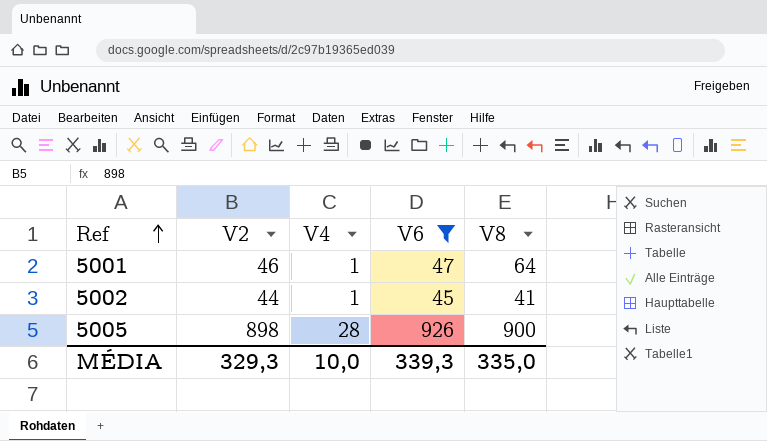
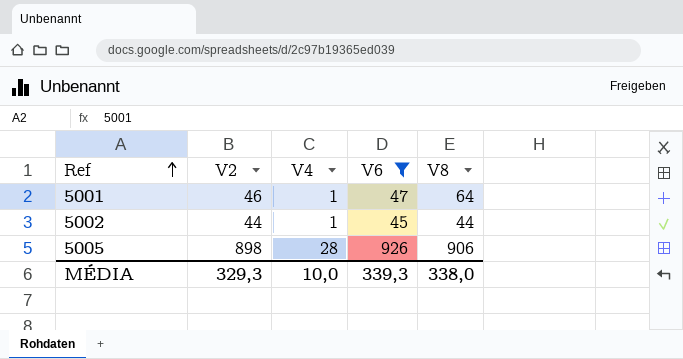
5002 | V8: 41 -> 44
5005 | V8: 900 -> 906
MÉDIA | V8: 335,0 -> 338,0

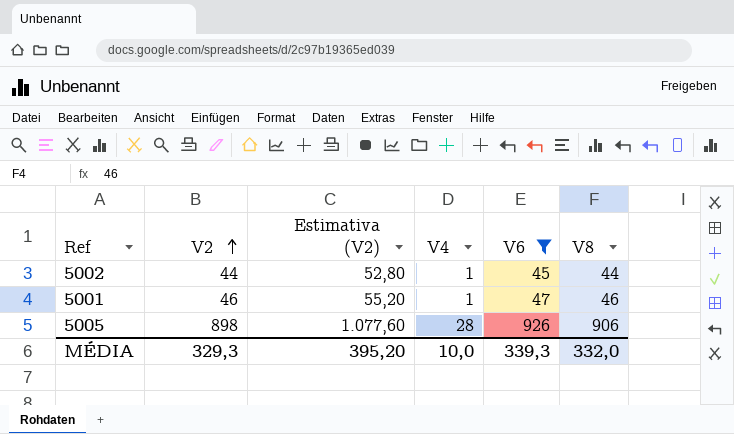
row order: Ref ascending -> V2 ascending
column Estimativa (V2) | formula: none -> [V2] * 1,2
5001 | V8: 64 -> 46
MÉDIA | V8: 338,0 -> 332,0

